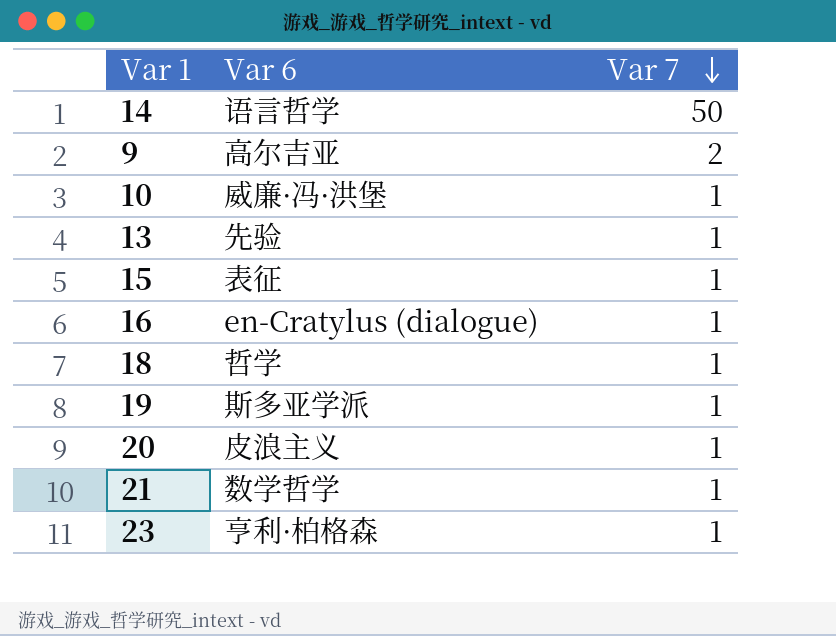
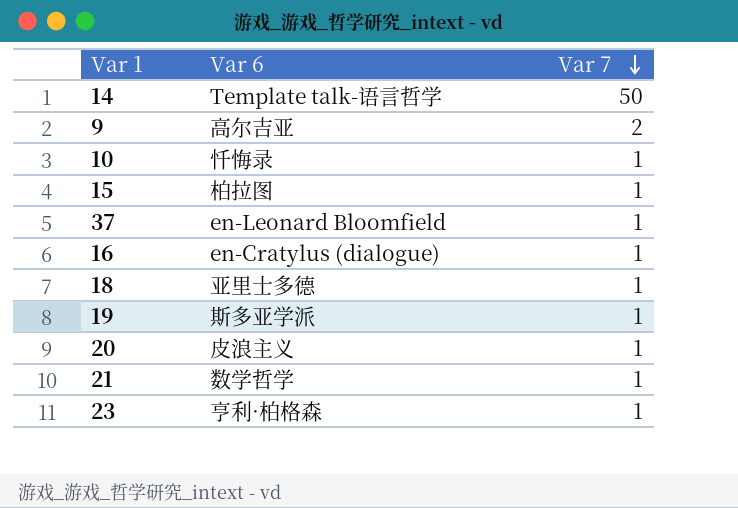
row 13: 先验 | 1 -> none
14 | Var 6: 语言哲学 -> Template talk-语言哲学
10 | Var 6: 威廉·冯·洪堡 -> 忏悔录
15 | Var 6: 表征 -> 柏拉图
row 37: none -> en-Leonard Bloomfield | 1
18 | Var 6: 哲学 -> 亚里士多德

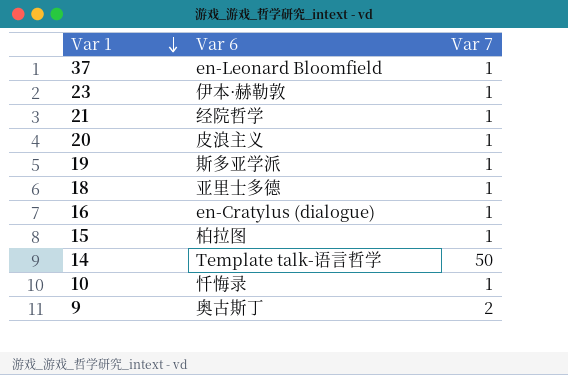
row order: Var 7 descending -> Var 1 descending
23 | Var 6: 亨利·柏格森 -> 伊本·赫勒敦
21 | Var 6: 数学哲学 -> 经院哲学
9 | Var 6: 高尔吉亚 -> 奥古斯丁

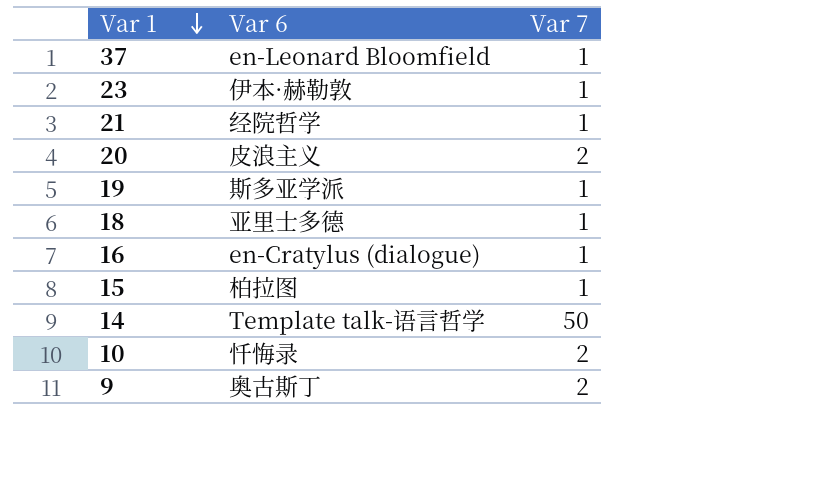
20 | Var 7: 1 -> 2
10 | Var 7: 1 -> 2

